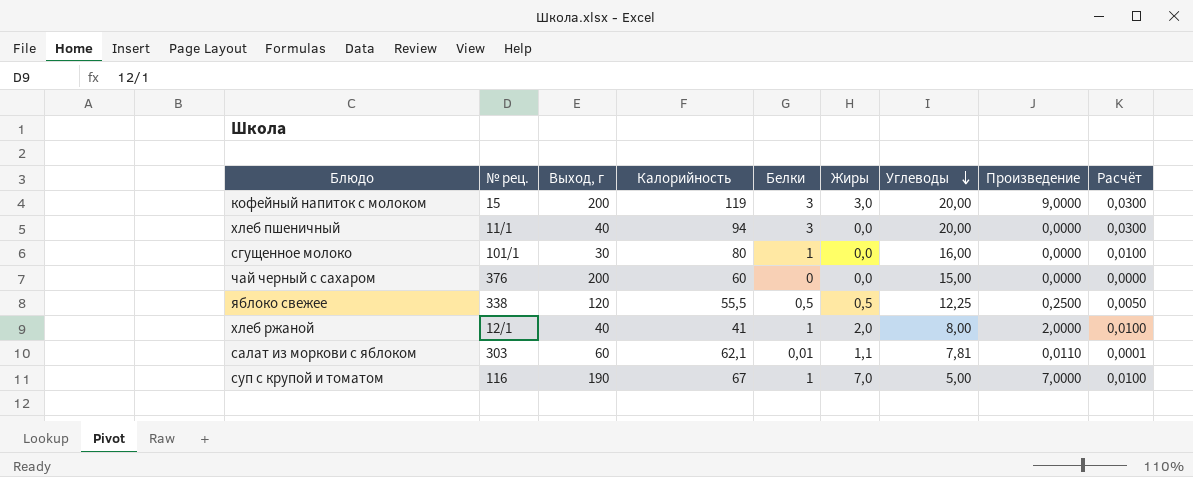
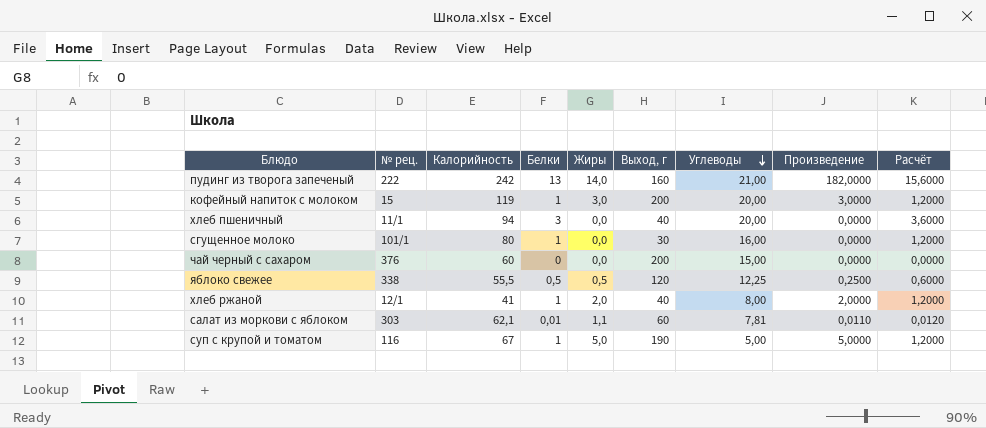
column Выход, г | position: 3 -> 6
column Расчёт | formula: [Белки] * 0,01 -> [Белки] * 1,2
row пудинг из творога запеченый: none -> 222 | 242 | 13 | 14,0 | 160 | 21,00 | 182,0000 | 15,6000
кофейный напиток с молоком | Белки: 3 -> 1
кофейный напиток с молоком | Произведение: 9,0000 -> 3,0000
суп с крупой и томатом | Жиры: 7,0 -> 5,0
суп с крупой и томатом | Произведение: 7,0000 -> 5,0000

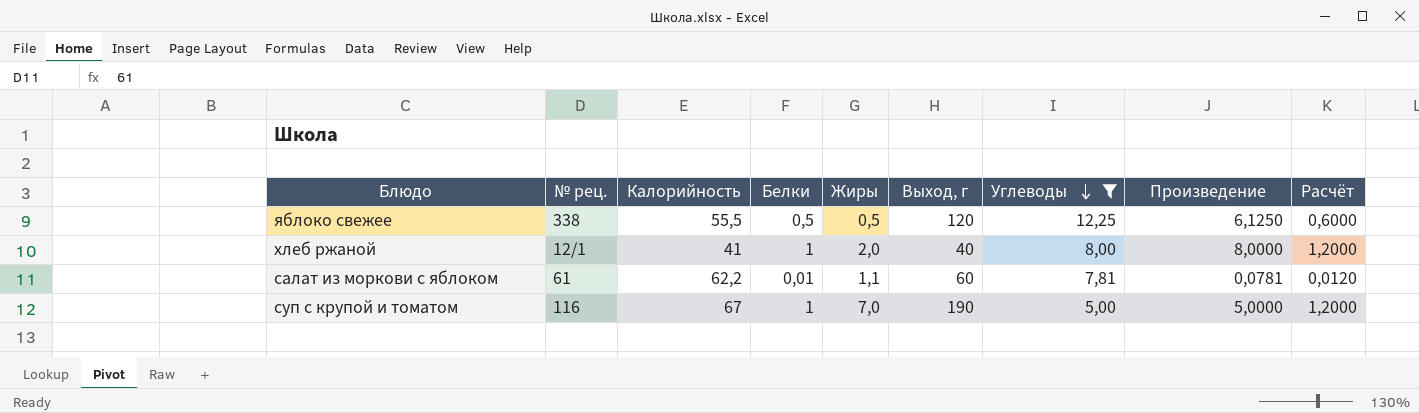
filter: none -> Углеводы <= 12,25
column Произведение | formula: [Белки] * [Жиры] -> [Белки] * [Углеводы]
салат из моркови с яблоком | № рец.: 303 -> 61
салат из моркови с яблоком | Калорийность: 62,1 -> 62,2
суп с крупой и томатом | Жиры: 5,0 -> 7,0

